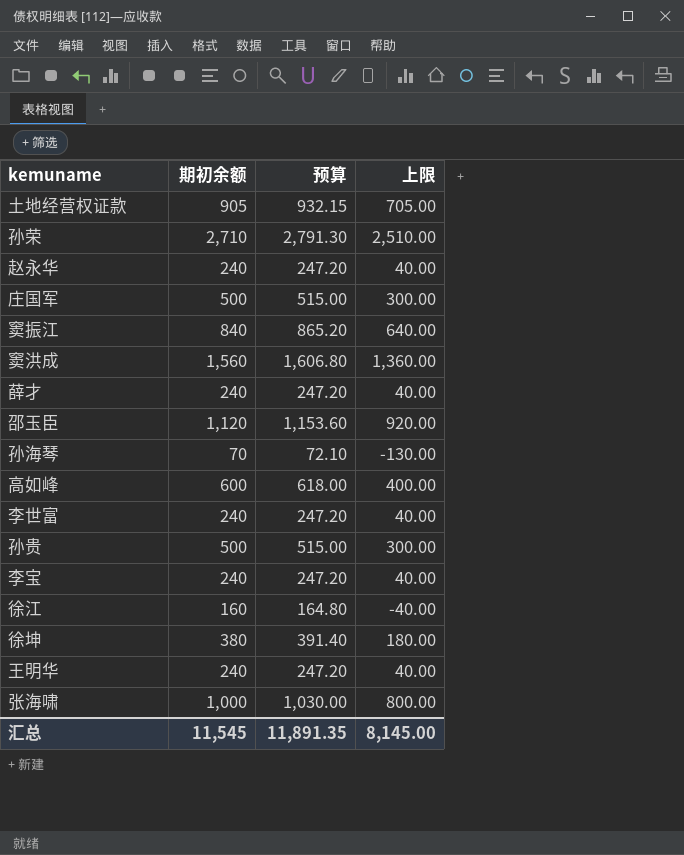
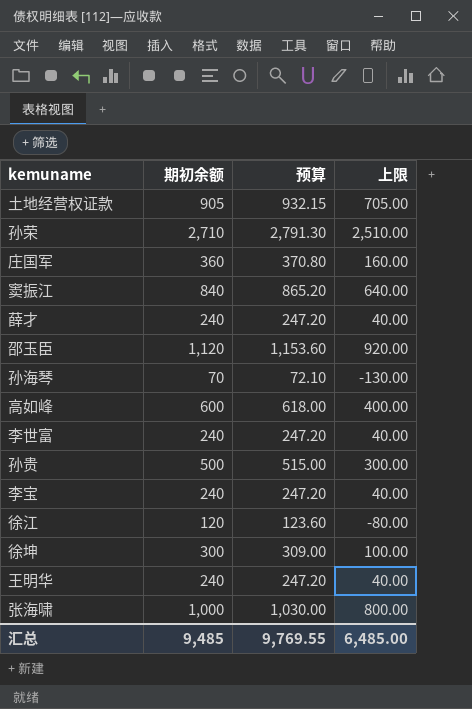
row 赵永华: 240 | 247.20 | 40.00 -> none
row 窦洪成: 1,560 | 1,606.80 | 1,360.00 -> none
庄国军 | 期初余额: 500 -> 360
庄国军 | 预算: 515.00 -> 370.80
庄国军 | 上限: 300.00 -> 160.00
徐江 | 期初余额: 160 -> 120
徐江 | 预算: 164.80 -> 123.60
徐江 | 上限: -40.00 -> -80.00
徐坤 | 期初余额: 380 -> 300
徐坤 | 预算: 391.40 -> 309.00
徐坤 | 上限: 180.00 -> 100.00
汇总 | 期初余额: 11,545 -> 9,485
汇总 | 预算: 11,891.35 -> 9,769.55
汇总 | 上限: 8,145.00 -> 6,485.00

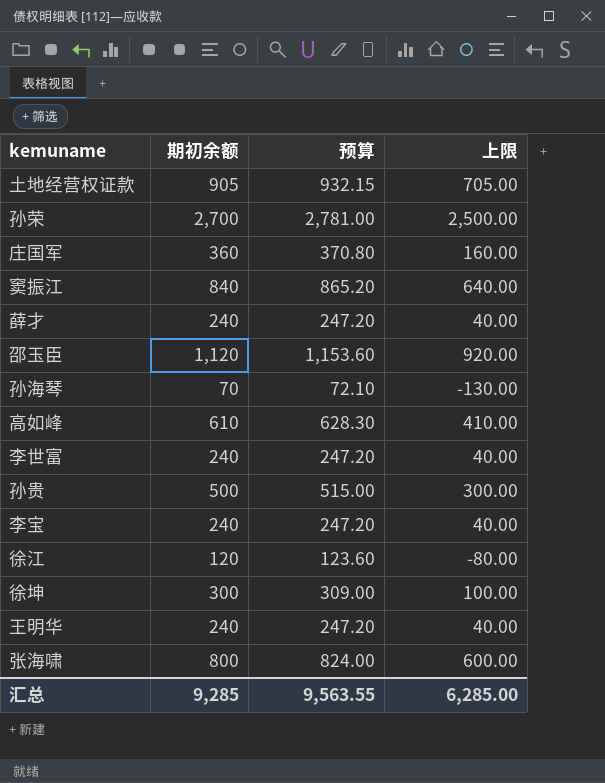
孙荣 | 期初余额: 2,710 -> 2,700
孙荣 | 预算: 2,791.30 -> 2,781.00
孙荣 | 上限: 2,510.00 -> 2,500.00
高如峰 | 期初余额: 600 -> 610
高如峰 | 预算: 618.00 -> 628.30
高如峰 | 上限: 400.00 -> 410.00
张海啸 | 期初余额: 1,000 -> 800
张海啸 | 预算: 1,030.00 -> 824.00
张海啸 | 上限: 800.00 -> 600.00
汇总 | 期初余额: 9,485 -> 9,285
汇总 | 预算: 9,769.55 -> 9,563.55
汇总 | 上限: 6,485.00 -> 6,285.00

